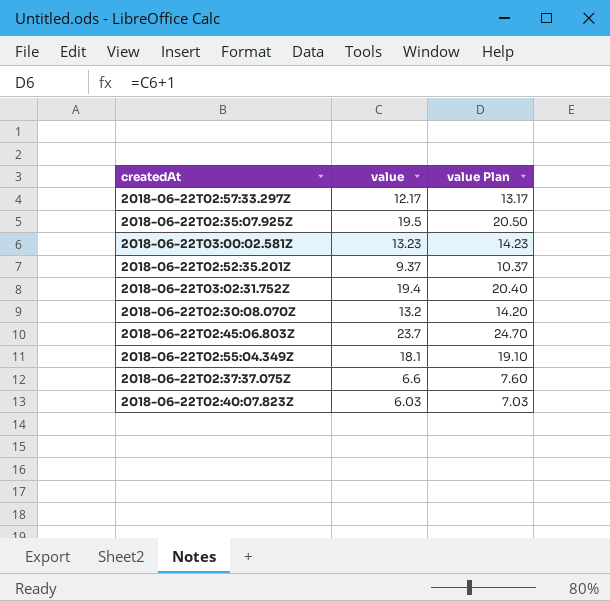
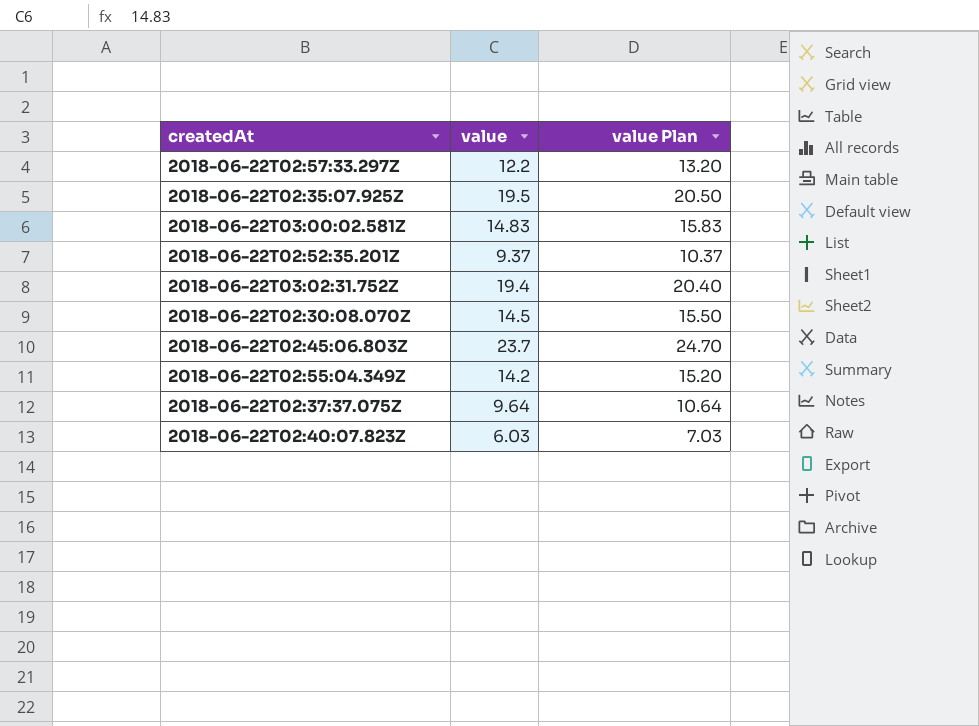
2018-06-22T02:57:33.297Z | value: 12.17 -> 12.2
2018-06-22T02:57:33.297Z | value Plan: 13.17 -> 13.20
2018-06-22T03:00:02.581Z | value: 13.23 -> 14.83
2018-06-22T03:00:02.581Z | value Plan: 14.23 -> 15.83
2018-06-22T02:30:08.070Z | value: 13.2 -> 14.5
2018-06-22T02:30:08.070Z | value Plan: 14.20 -> 15.50
2018-06-22T02:55:04.349Z | value: 18.1 -> 14.2
2018-06-22T02:55:04.349Z | value Plan: 19.10 -> 15.20
2018-06-22T02:37:37.075Z | value: 6.6 -> 9.64
2018-06-22T02:37:37.075Z | value Plan: 7.60 -> 10.64

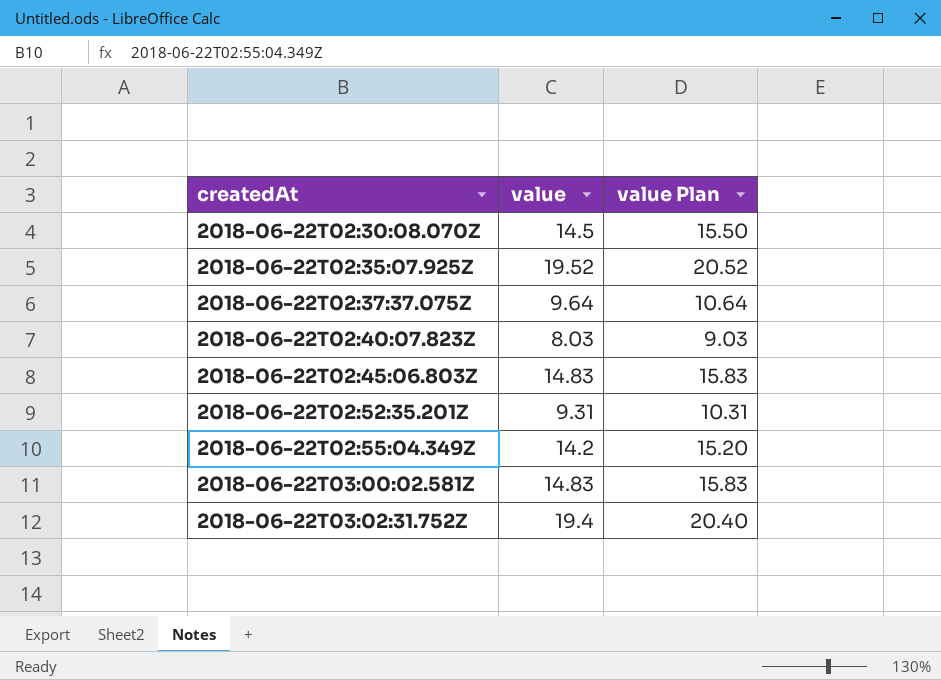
row order: none -> createdAt ascending
row 2018-06-22T02:57:33.297Z: 12.2 | 13.20 -> none
2018-06-22T02:35:07.925Z | value: 19.5 -> 19.52
2018-06-22T02:35:07.925Z | value Plan: 20.50 -> 20.52
2018-06-22T02:40:07.823Z | value: 6.03 -> 8.03
2018-06-22T02:40:07.823Z | value Plan: 7.03 -> 9.03
2018-06-22T02:45:06.803Z | value: 23.7 -> 14.83
2018-06-22T02:45:06.803Z | value Plan: 24.70 -> 15.83
2018-06-22T02:52:35.201Z | value: 9.37 -> 9.31
2018-06-22T02:52:35.201Z | value Plan: 10.37 -> 10.31

